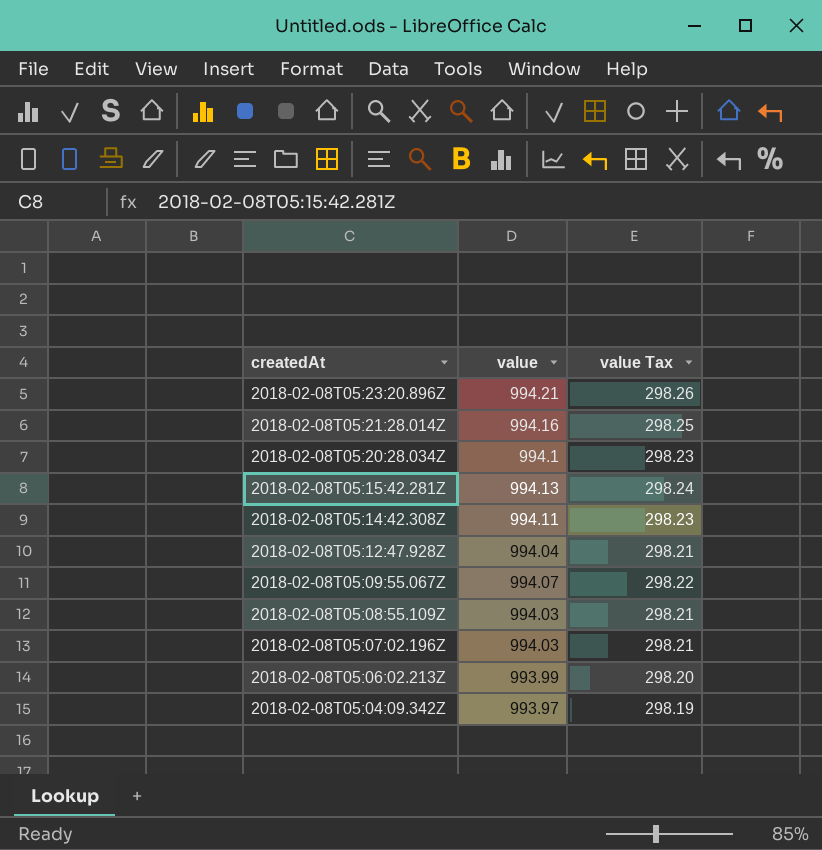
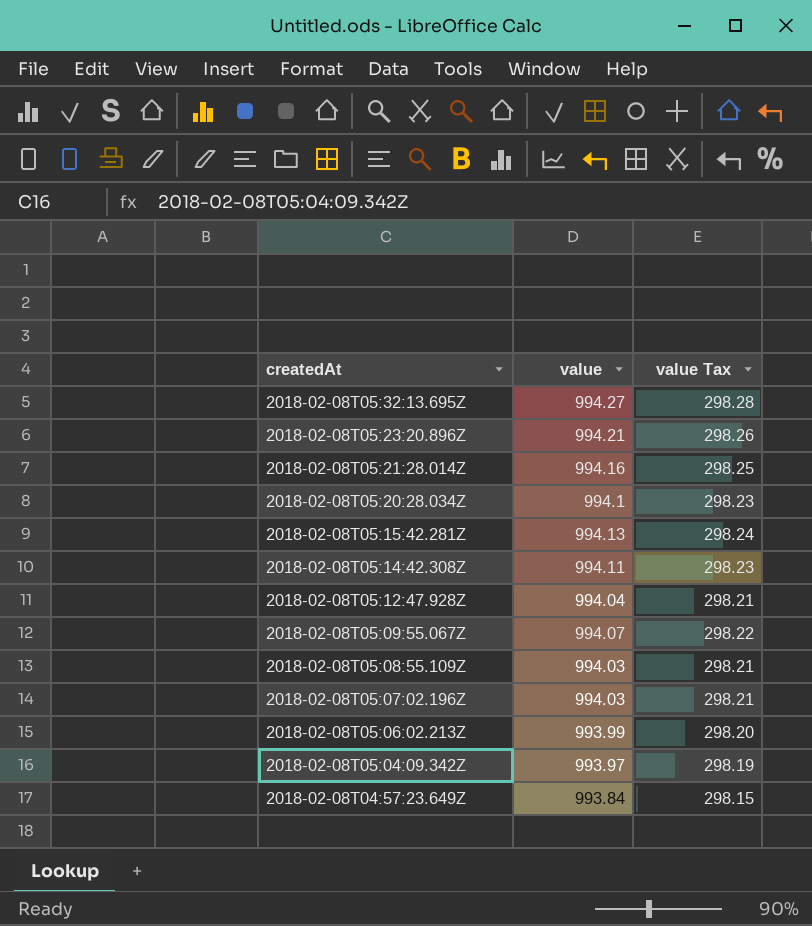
row 2018-02-08T05:32:13.695Z: none -> 994.27 | 298.28
row 2018-02-08T04:57:23.649Z: none -> 993.84 | 298.15

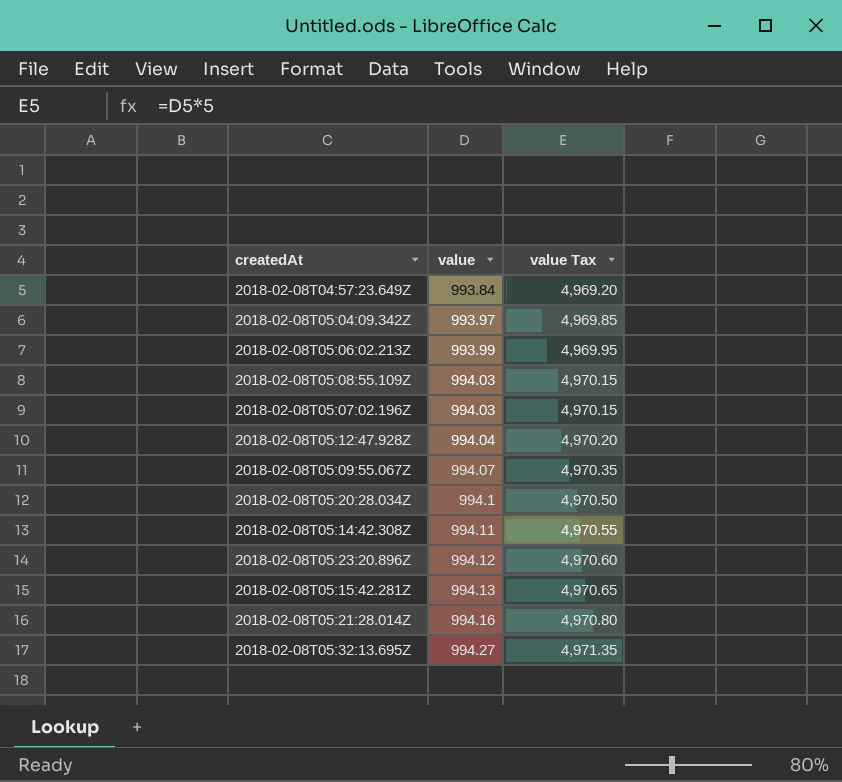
row order: createdAt descending -> value ascending
column value Tax | formula: [value] * 0.3 -> [value] * 5
2018-02-08T05:23:20.896Z | value: 994.21 -> 994.12

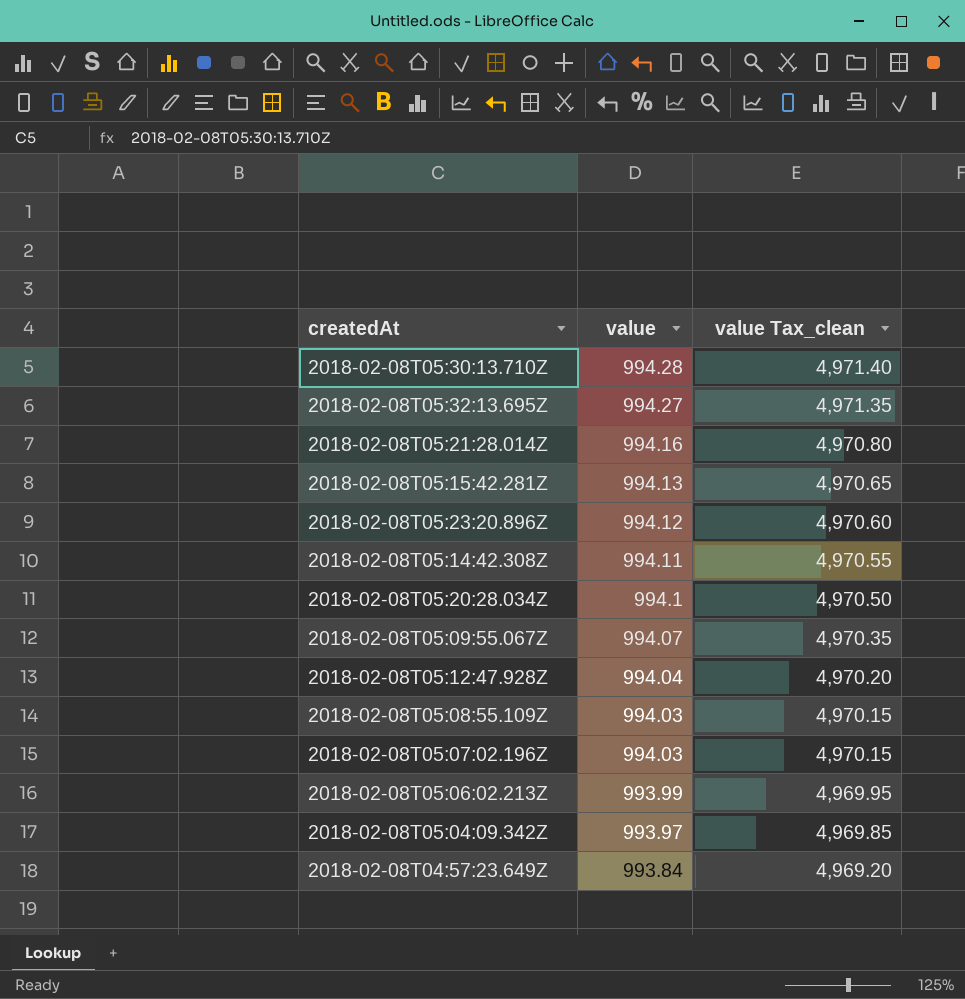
row order: value ascending -> value descending
column name: value Tax -> value Tax_clean
row 2018-02-08T05:30:13.710Z: none -> 994.28 | 4,971.40

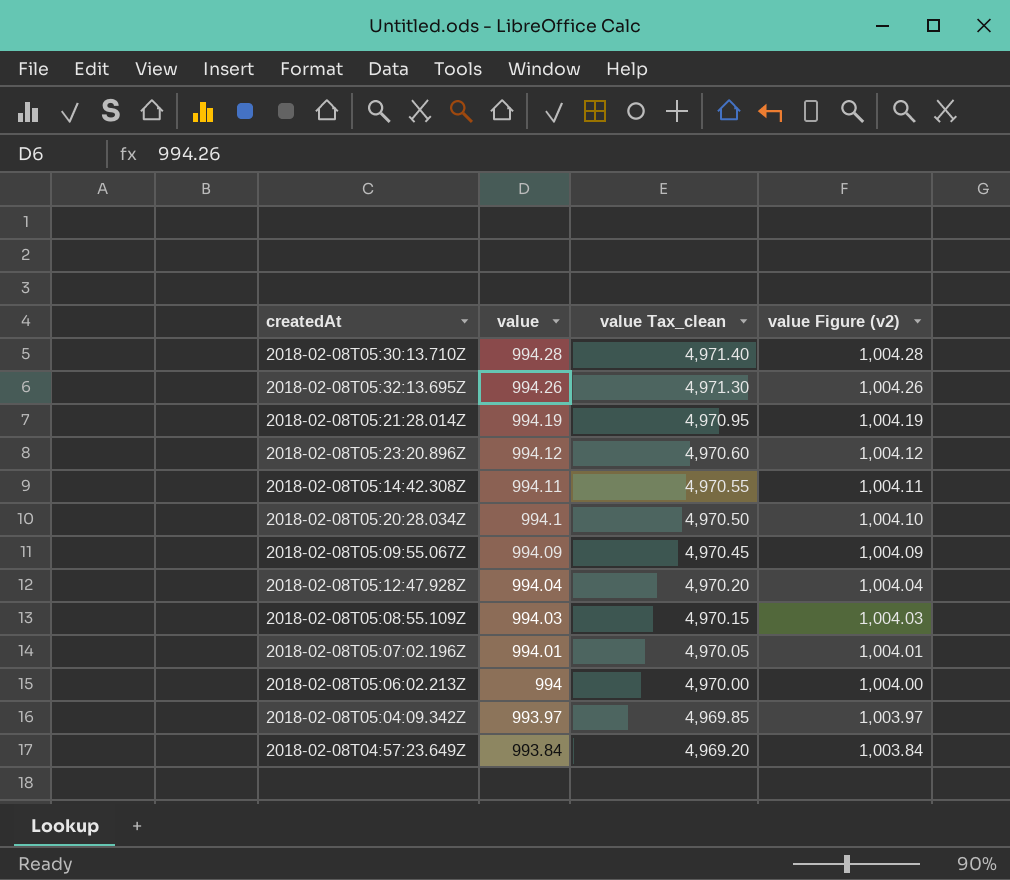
column value Figure (v2) | formula: none -> [value] + 10
row 2018-02-08T05:15:42.281Z: 994.13 | 4,970.65 -> none
2018-02-08T05:32:13.695Z | value: 994.27 -> 994.26
2018-02-08T05:32:13.695Z | value Tax_clean: 4,971.35 -> 4,971.30
2018-02-08T05:21:28.014Z | value: 994.16 -> 994.19
2018-02-08T05:21:28.014Z | value Tax_clean: 4,970.80 -> 4,970.95
2018-02-08T05:09:55.067Z | value: 994.07 -> 994.09
2018-02-08T05:09:55.067Z | value Tax_clean: 4,970.35 -> 4,970.45
2018-02-08T05:07:02.196Z | value: 994.03 -> 994.01
2018-02-08T05:07:02.196Z | value Tax_clean: 4,970.15 -> 4,970.05
2018-02-08T05:06:02.213Z | value: 993.99 -> 994
2018-02-08T05:06:02.213Z | value Tax_clean: 4,969.95 -> 4,970.00

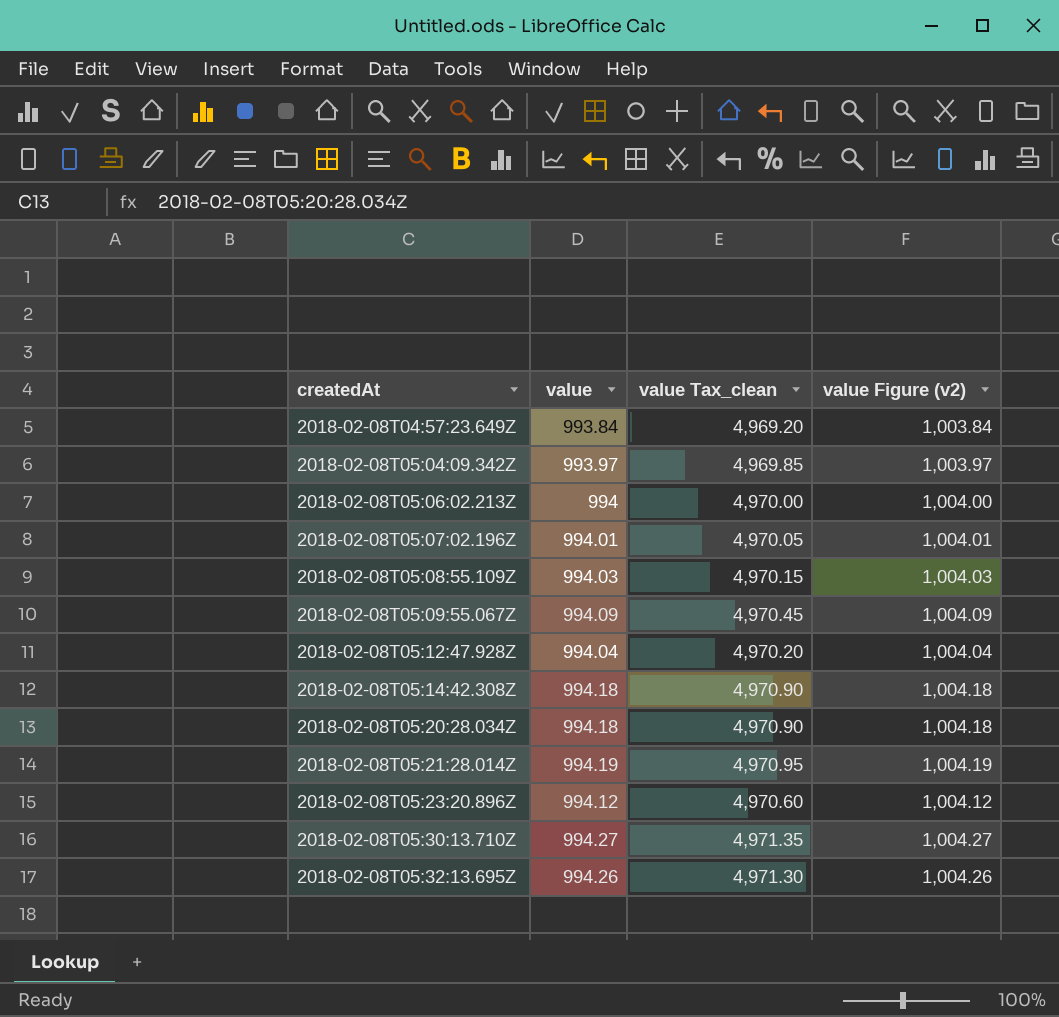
row order: value descending -> createdAt ascending
2018-02-08T05:14:42.308Z | value: 994.11 -> 994.18
2018-02-08T05:14:42.308Z | value Tax_clean: 4,970.55 -> 4,970.90
2018-02-08T05:14:42.308Z | value Figure (v2): 1,004.11 -> 1,004.18
2018-02-08T05:20:28.034Z | value: 994.1 -> 994.18
2018-02-08T05:20:28.034Z | value Tax_clean: 4,970.50 -> 4,970.90
2018-02-08T05:20:28.034Z | value Figure (v2): 1,004.10 -> 1,004.18
2018-02-08T05:30:13.710Z | value: 994.28 -> 994.27
2018-02-08T05:30:13.710Z | value Tax_clean: 4,971.40 -> 4,971.35
2018-02-08T05:30:13.710Z | value Figure (v2): 1,004.28 -> 1,004.27

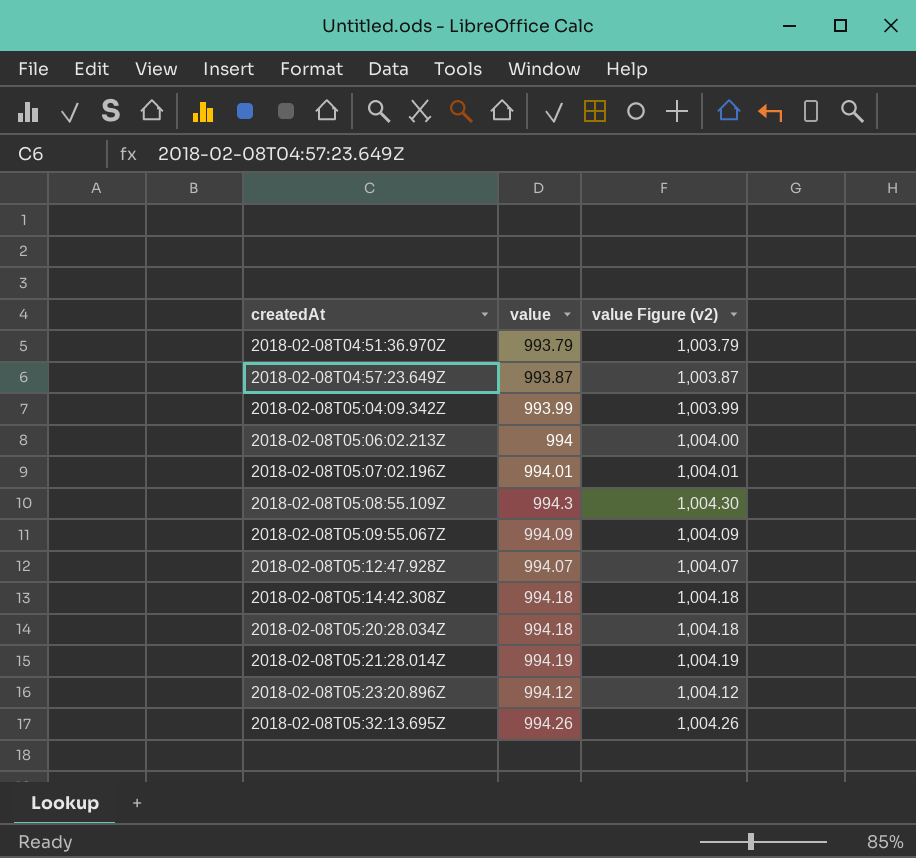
column value Tax_clean | formula: [value] * 5 -> none
row 2018-02-08T05:30:13.710Z: 994.27 | 4,971.35 | 1,004.27 -> none
row 2018-02-08T04:51:36.970Z: none -> 993.79 | 1,003.79
2018-02-08T04:57:23.649Z | value: 993.84 -> 993.87
2018-02-08T04:57:23.649Z | value Figure (v2): 1,003.84 -> 1,003.87
2018-02-08T05:04:09.342Z | value: 993.97 -> 993.99
2018-02-08T05:04:09.342Z | value Figure (v2): 1,003.97 -> 1,003.99
2018-02-08T05:08:55.109Z | value: 994.03 -> 994.3
2018-02-08T05:08:55.109Z | value Figure (v2): 1,004.03 -> 1,004.30
2018-02-08T05:12:47.928Z | value: 994.04 -> 994.07
2018-02-08T05:12:47.928Z | value Figure (v2): 1,004.04 -> 1,004.07

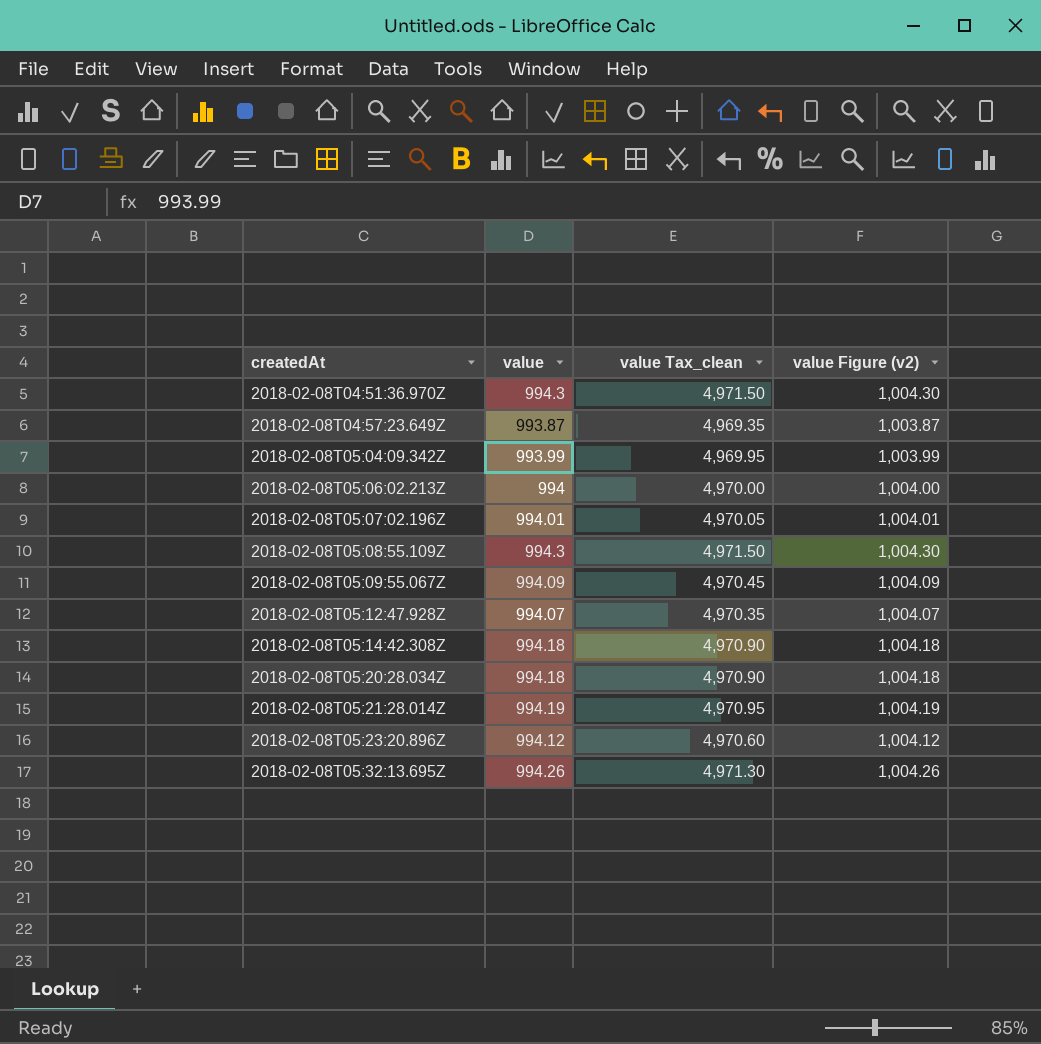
column value Tax_clean | formula: none -> [value] * 5
2018-02-08T04:51:36.970Z | value: 993.79 -> 994.3
2018-02-08T04:51:36.970Z | value Figure (v2): 1,003.79 -> 1,004.30

